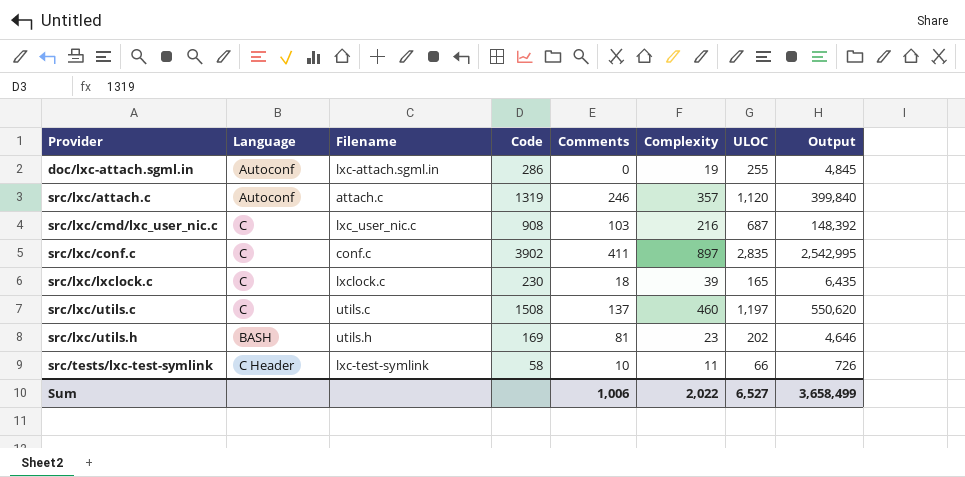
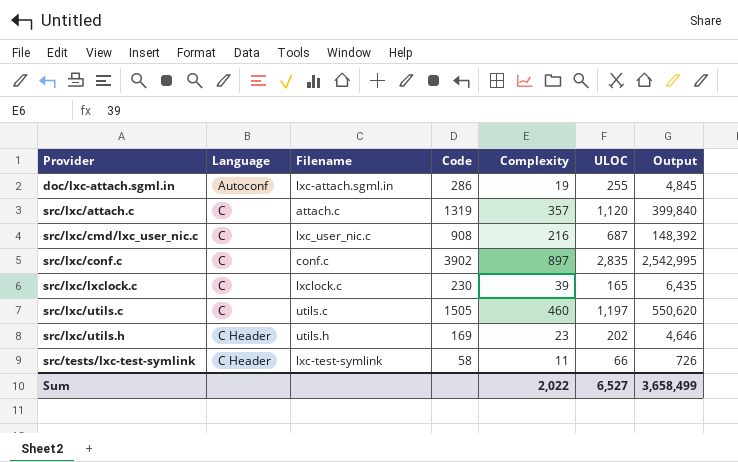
column Comments | position: 5 -> none
src/lxc/attach.c | Language: Autoconf -> C
src/lxc/utils.c | Code: 1508 -> 1505
src/lxc/utils.h | Language: BASH -> C Header

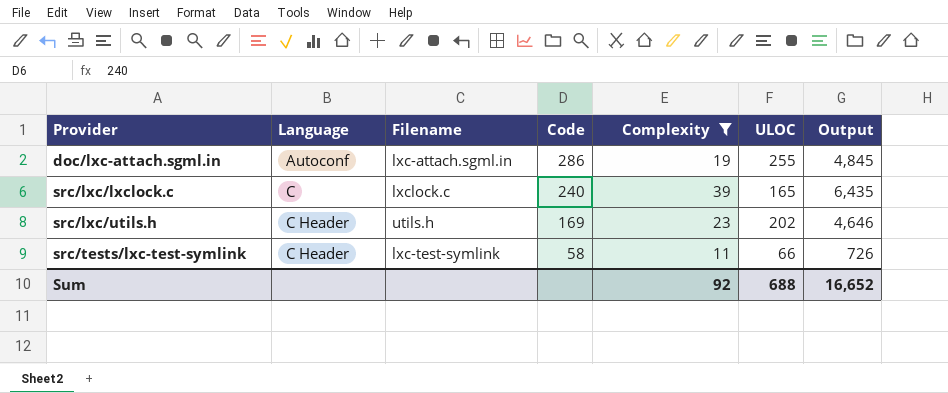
filter: none -> Complexity <= 39
src/lxc/lxclock.c | Code: 230 -> 240
Sum | Complexity: 2,022 -> 92
Sum | ULOC: 6,527 -> 688
Sum | Output: 3,658,499 -> 16,652

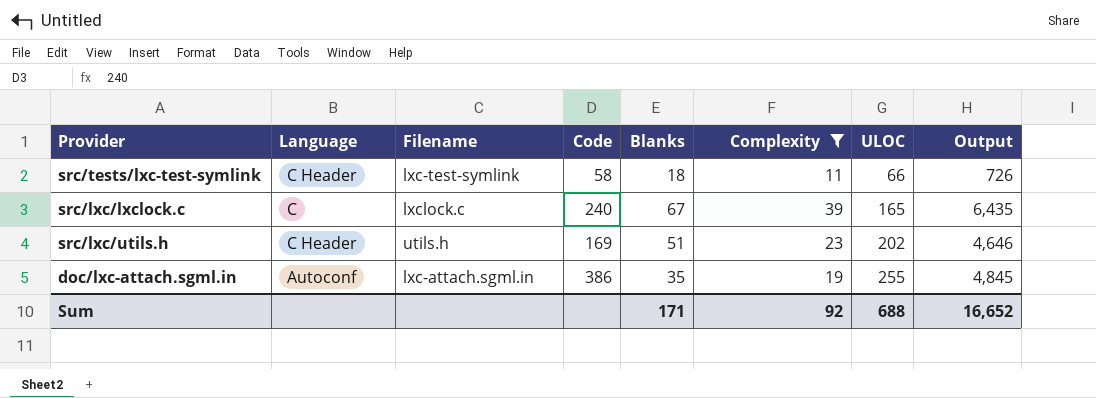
row order: Provider ascending -> ULOC ascending
column Blanks | position: none -> 5
doc/lxc-attach.sgml.in | Code: 286 -> 386

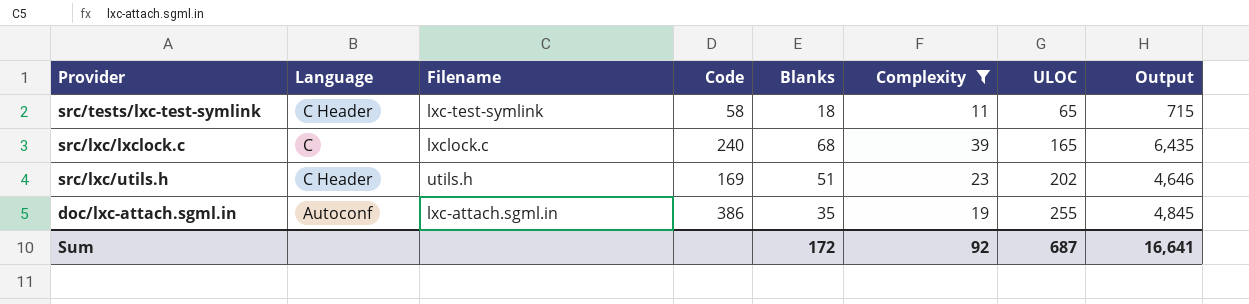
src/tests/lxc-test-symlink | ULOC: 66 -> 65
src/tests/lxc-test-symlink | Output: 726 -> 715
src/lxc/lxclock.c | Blanks: 67 -> 68
Sum | Blanks: 171 -> 172
Sum | ULOC: 688 -> 687
Sum | Output: 16,652 -> 16,641

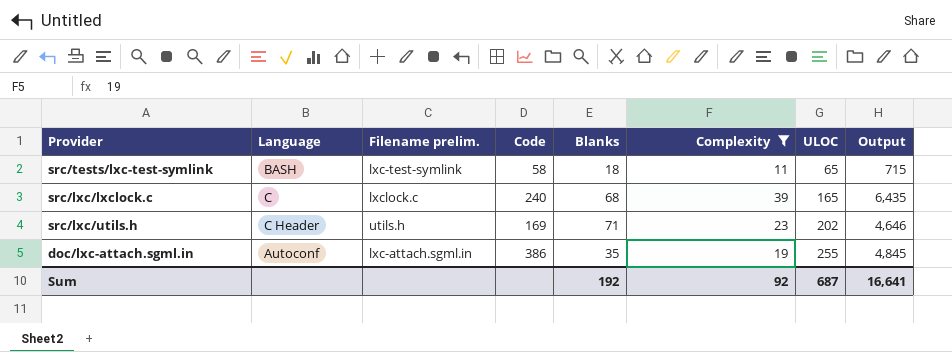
column name: Filename -> Filename prelim.
src/tests/lxc-test-symlink | Language: C Header -> BASH
src/lxc/utils.h | Blanks: 51 -> 71
Sum | Blanks: 172 -> 192

